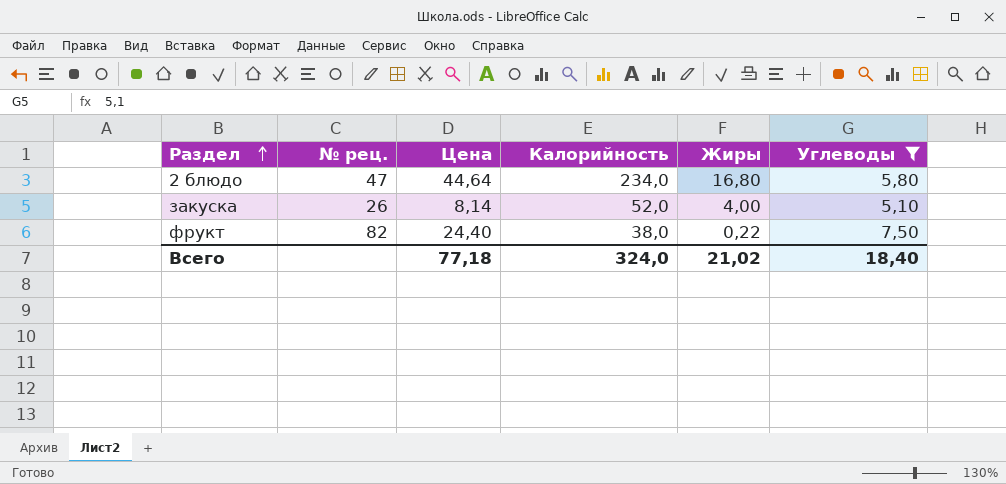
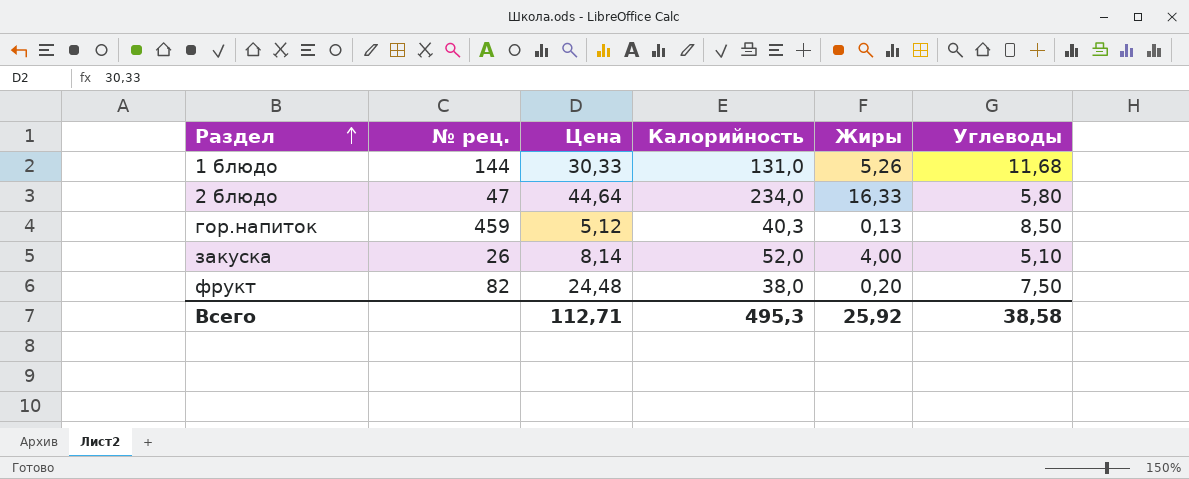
filter: Углеводы <= 7,50 -> none
2 блюдо | Жиры: 16,80 -> 16,33
фрукт | Цена: 24,40 -> 24,48
фрукт | Жиры: 0,22 -> 0,20
Всего | Цена: 77,18 -> 112,71
Всего | Калорийность: 324,0 -> 495,3
Всего | Жиры: 21,02 -> 25,92
Всего | Углеводы: 18,40 -> 38,58

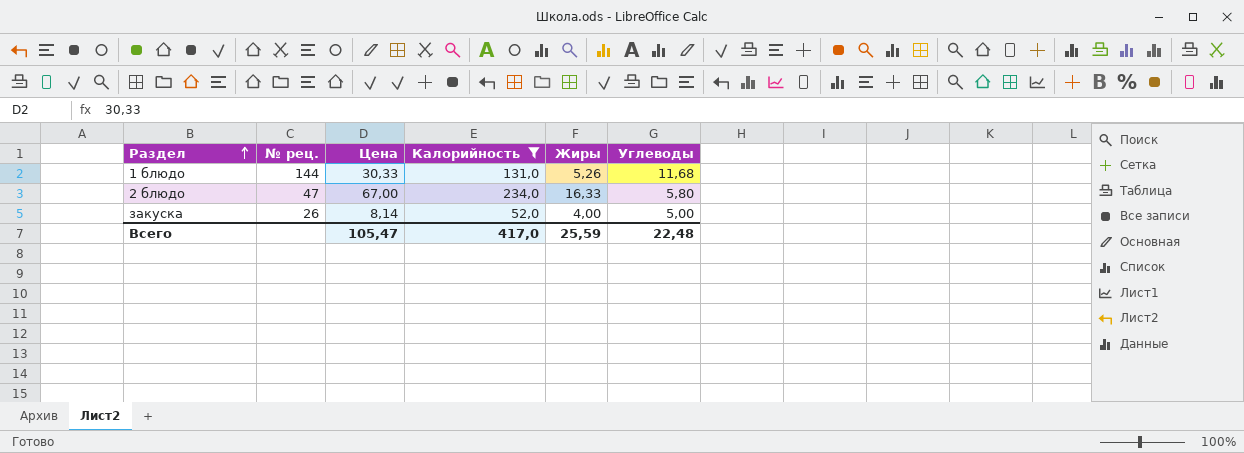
filter: none -> Калорийность >= 52,0
2 блюдо | Цена: 44,64 -> 67,00
закуска | Углеводы: 5,10 -> 5,00
Всего | Цена: 112,71 -> 105,47
Всего | Калорийность: 495,3 -> 417,0
Всего | Жиры: 25,92 -> 25,59
Всего | Углеводы: 38,58 -> 22,48

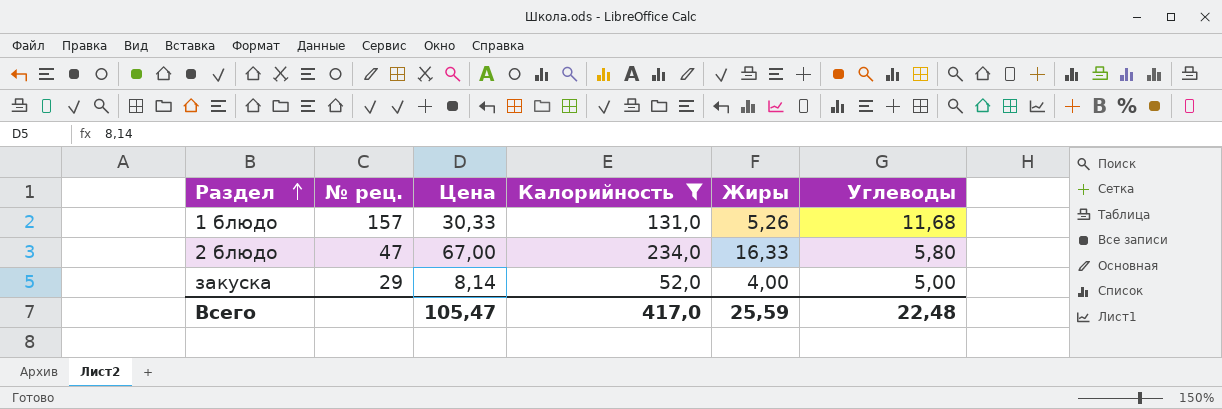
1 блюдо | № рец.: 144 -> 157
закуска | № рец.: 26 -> 29

